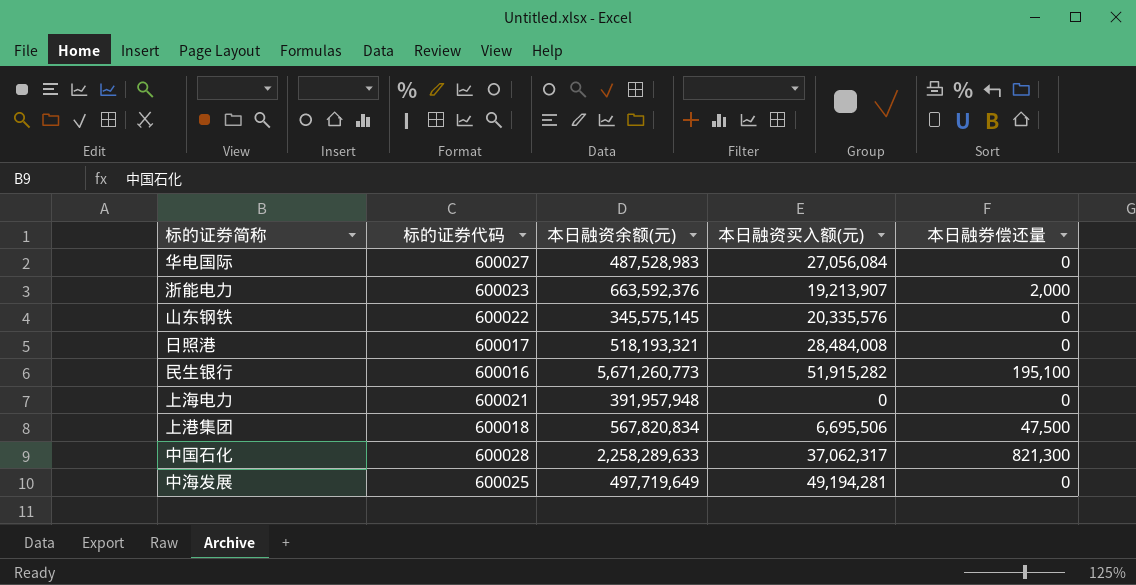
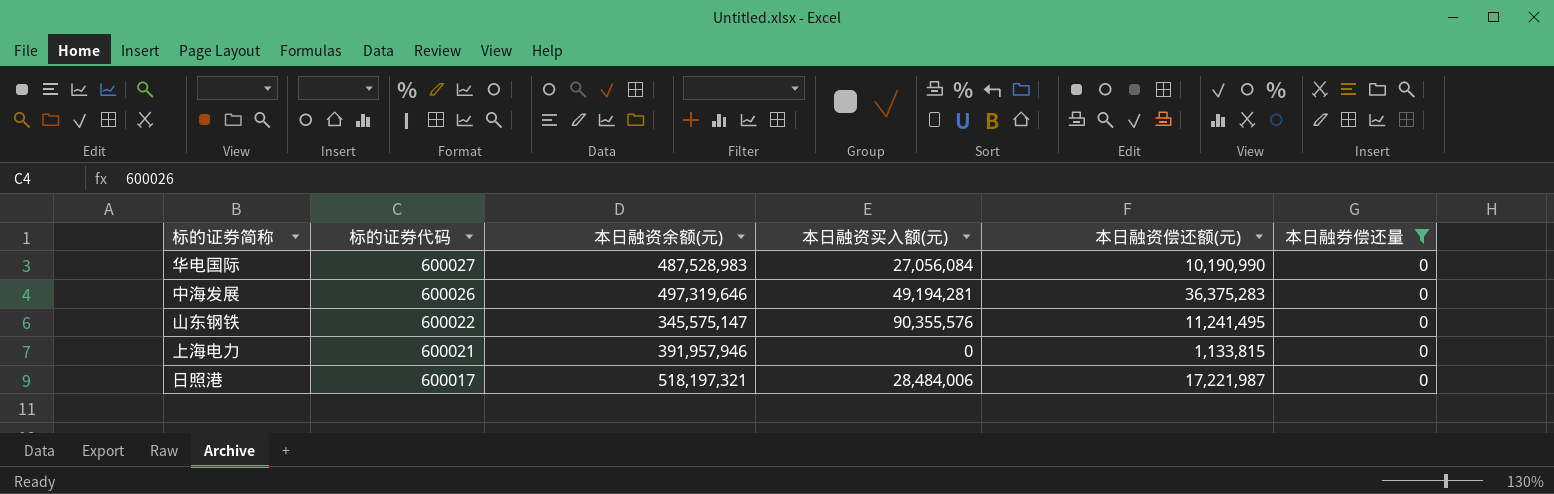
filter: none -> 本日融券偿还量 = 0
row order: none -> 标的证券代码 descending
column 本日融资偿还额(元) | position: none -> 5
中海发展 | 标的证券代码: 600025 -> 600026
中海发展 | 本日融资余额(元): 497,719,649 -> 497,319,646
山东钢铁 | 本日融资余额(元): 345,575,145 -> 345,575,147
山东钢铁 | 本日融资买入额(元): 20,335,576 -> 90,355,576
上海电力 | 本日融资余额(元): 391,957,948 -> 391,957,946
日照港 | 本日融资余额(元): 518,193,321 -> 518,197,321
日照港 | 本日融资买入额(元): 28,484,008 -> 28,484,006

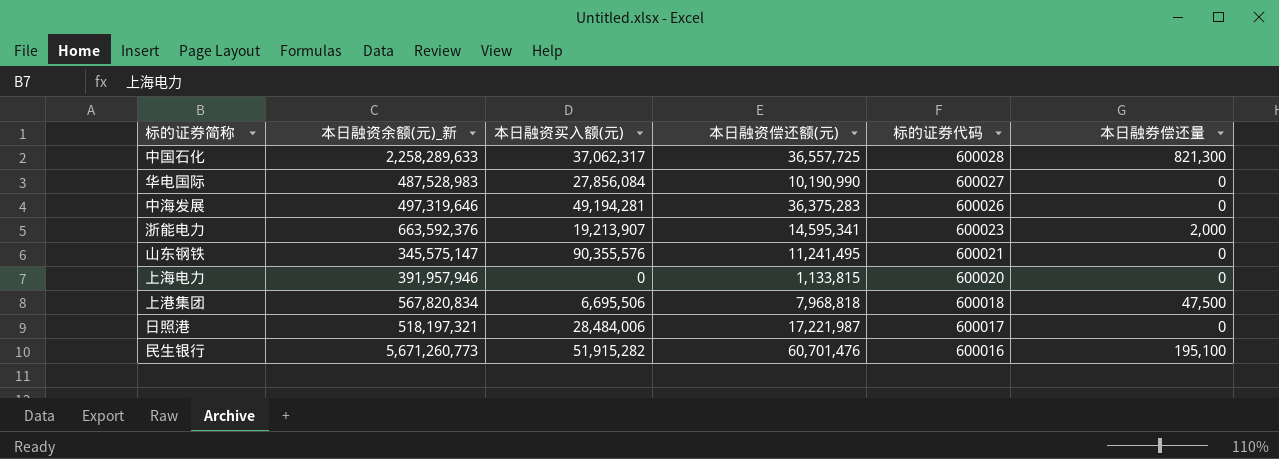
filter: 本日融券偿还量 = 0 -> none
column name: 本日融资余额(元) -> 本日融资余额(元)_新
column 标的证券代码 | position: 2 -> 5
华电国际 | 本日融资买入额(元): 27,056,084 -> 27,856,084
山东钢铁 | 标的证券代码: 600022 -> 600021
上海电力 | 标的证券代码: 600021 -> 600020

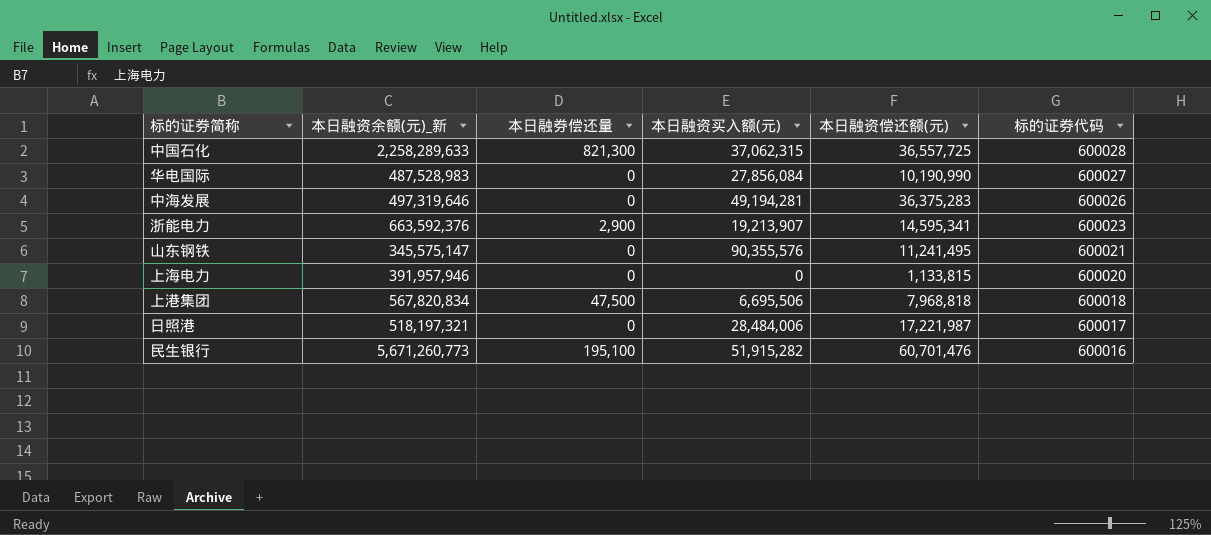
column 本日融券偿还量 | position: 6 -> 3
中国石化 | 本日融资买入额(元): 37,062,317 -> 37,062,315
浙能电力 | 本日融券偿还量: 2,000 -> 2,900

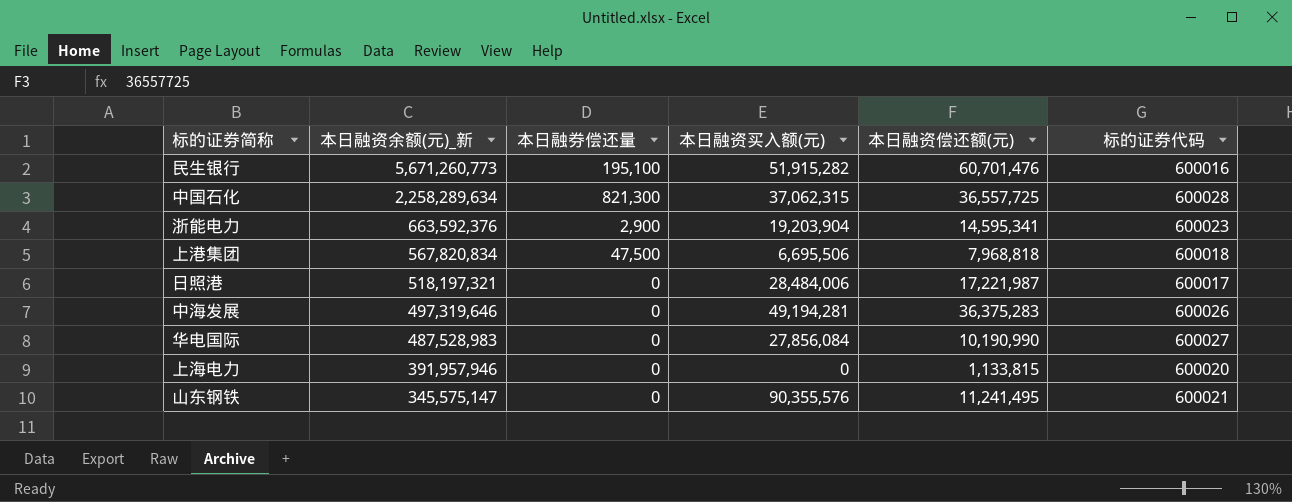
row order: 标的证券代码 descending -> 本日融资余额(元)_新 descending
中国石化 | 本日融资余额(元)_新: 2,258,289,633 -> 2,258,289,634
浙能电力 | 本日融资买入额(元): 19,213,907 -> 19,203,904

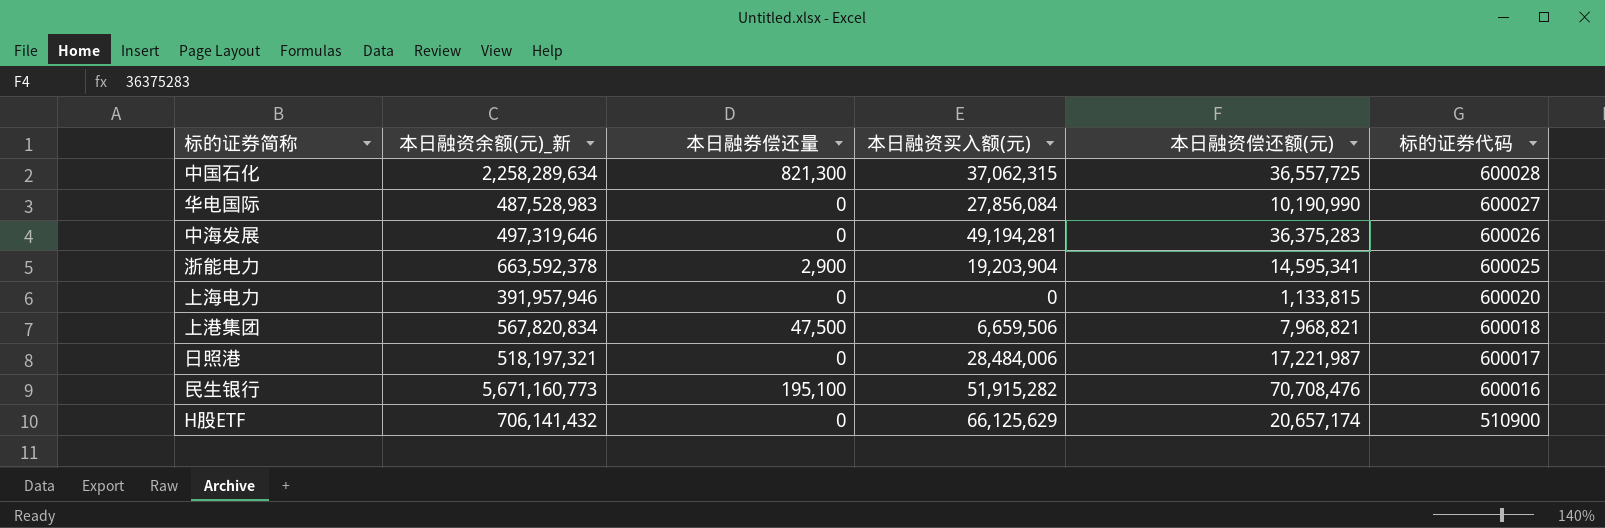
row order: 本日融资余额(元)_新 descending -> 标的证券代码 descending
row 山东钢铁: 345,575,147 | 0 | 90,355,576 | 11,241,495 | 600021 -> none
浙能电力 | 本日融资余额(元)_新: 663,592,376 -> 663,592,378
浙能电力 | 标的证券代码: 600023 -> 600025
上港集团 | 本日融资买入额(元): 6,695,506 -> 6,659,506
上港集团 | 本日融资偿还额(元): 7,968,818 -> 7,968,821
民生银行 | 本日融资余额(元)_新: 5,671,260,773 -> 5,671,160,773
民生银行 | 本日融资偿还额(元): 60,701,476 -> 70,708,476
row H股ETF: none -> 706,141,432 | 0 | 66,125,629 | 20,657,174 | 510900

